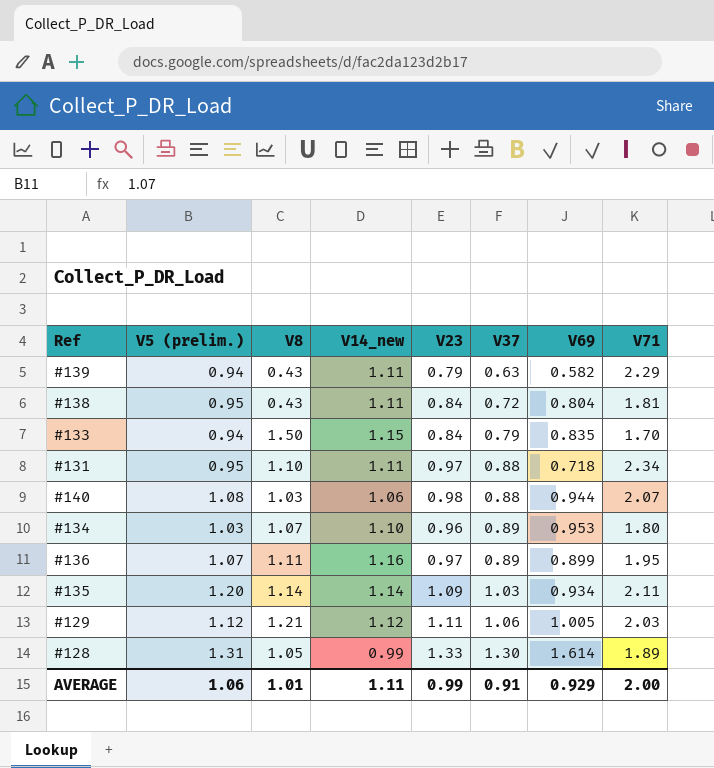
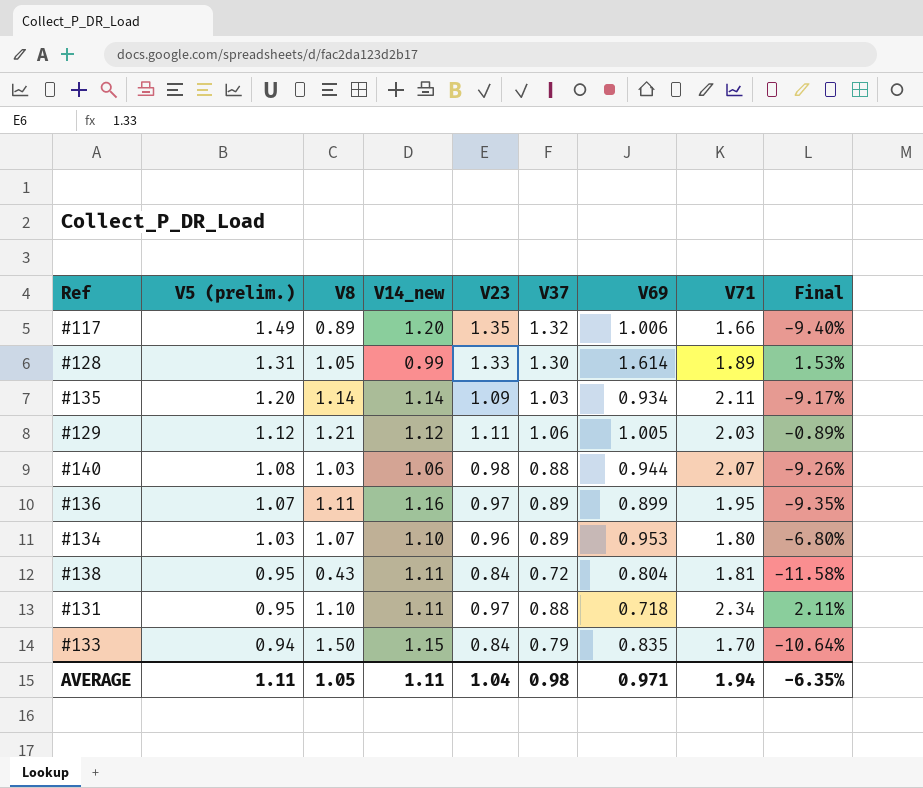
row order: V37 ascending -> V5 (prelim.) descending
column Final | formula: none -> ([V23] - [V5 (prelim.)]) / [V5 (prelim.)]
row #139: 0.94 | 0.43 | 1.11 | 0.79 | 0.63 | 0.582 | 2.29 -> none
row #117: none -> 1.49 | 0.89 | 1.20 | 1.35 | 1.32 | 1.006 | 1.66 | -9.40%
AVERAGE | V5 (prelim.): 1.06 -> 1.11
AVERAGE | V8: 1.01 -> 1.05
AVERAGE | V23: 0.99 -> 1.04
AVERAGE | V37: 0.91 -> 0.98
AVERAGE | V69: 0.929 -> 0.971
AVERAGE | V71: 2.00 -> 1.94

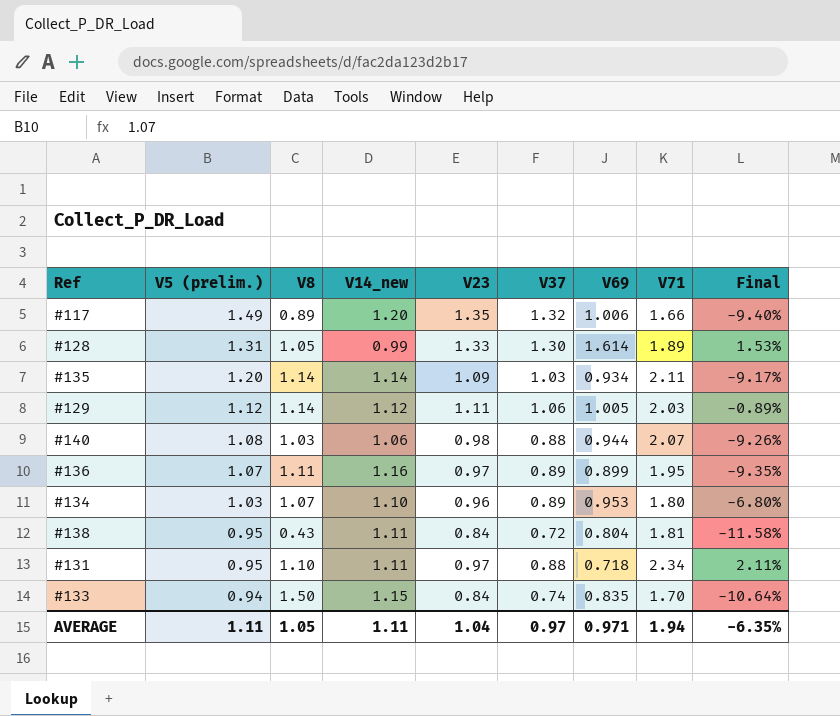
#129 | V8: 1.21 -> 1.14
#133 | V37: 0.79 -> 0.74
AVERAGE | V37: 0.98 -> 0.97

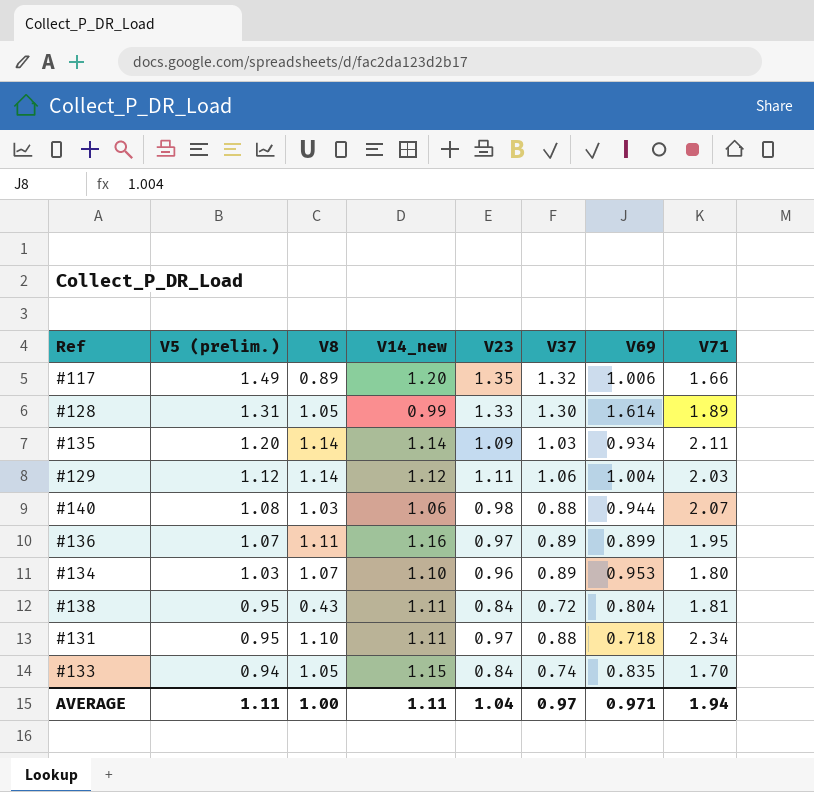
column Final | formula: ([V23] - [V5 (prelim.)]) / [V5 (prelim.)] -> none
#129 | V69: 1.005 -> 1.004
#133 | V8: 1.50 -> 1.05
AVERAGE | V8: 1.05 -> 1.00

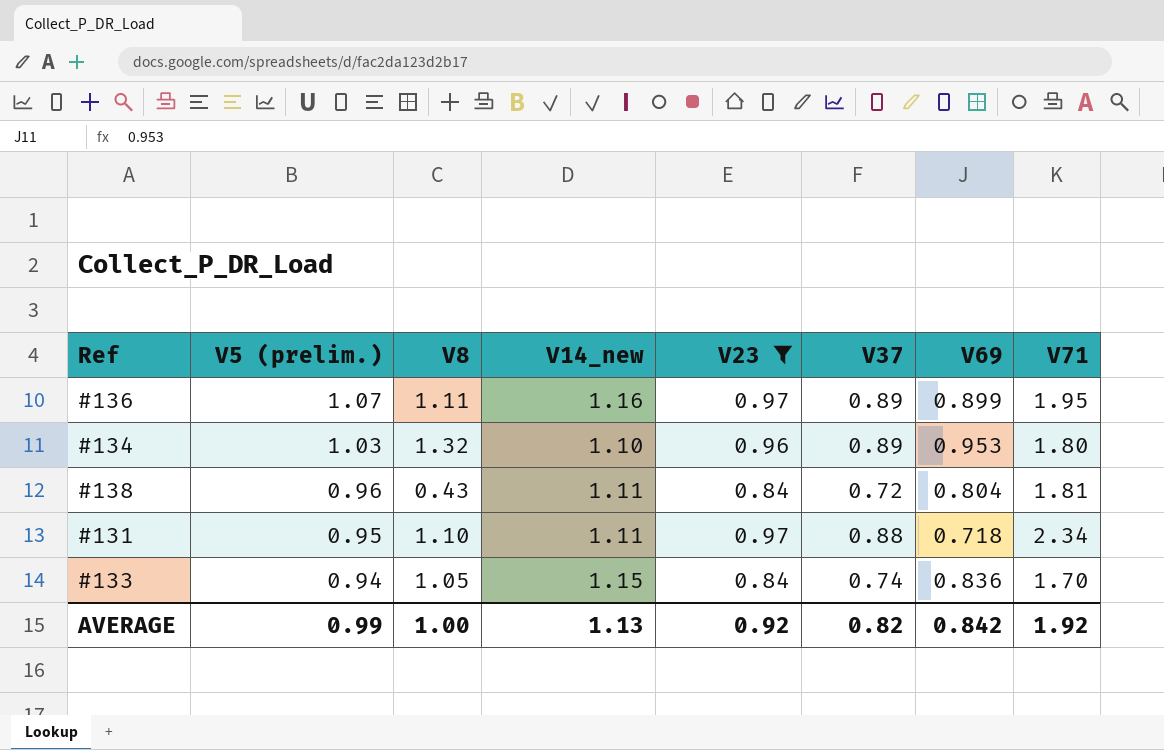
filter: none -> V23 <= 0.97
#134 | V8: 1.07 -> 1.32
#138 | V5 (prelim.): 0.95 -> 0.96
#133 | V69: 0.835 -> 0.836
AVERAGE | V5 (prelim.): 1.11 -> 0.99
AVERAGE | V14_new: 1.11 -> 1.13
AVERAGE | V23: 1.04 -> 0.92
AVERAGE | V37: 0.97 -> 0.82
AVERAGE | V69: 0.971 -> 0.842
AVERAGE | V71: 1.94 -> 1.92

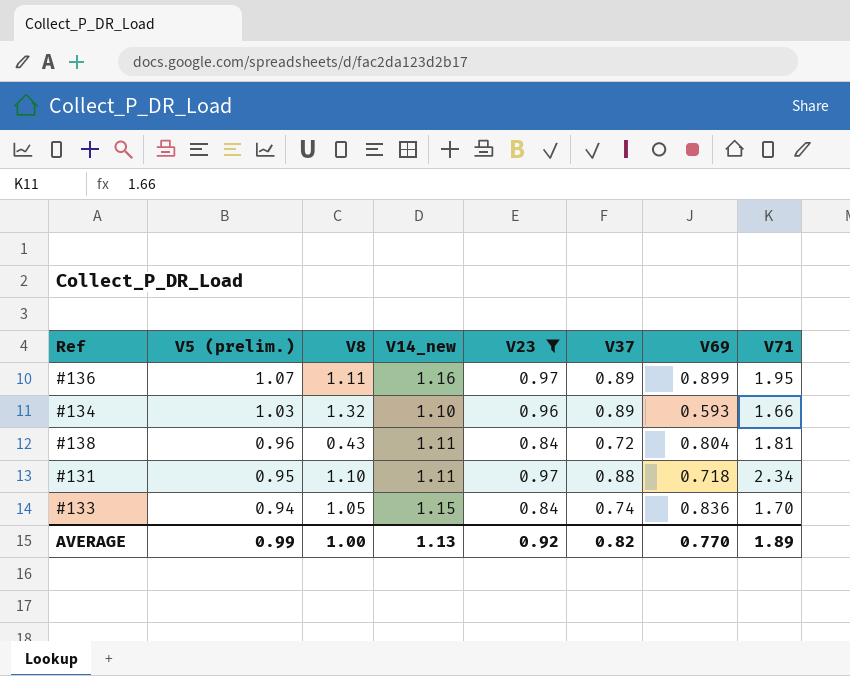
#134 | V69: 0.953 -> 0.593
#134 | V71: 1.80 -> 1.66
AVERAGE | V69: 0.842 -> 0.770
AVERAGE | V71: 1.92 -> 1.89

